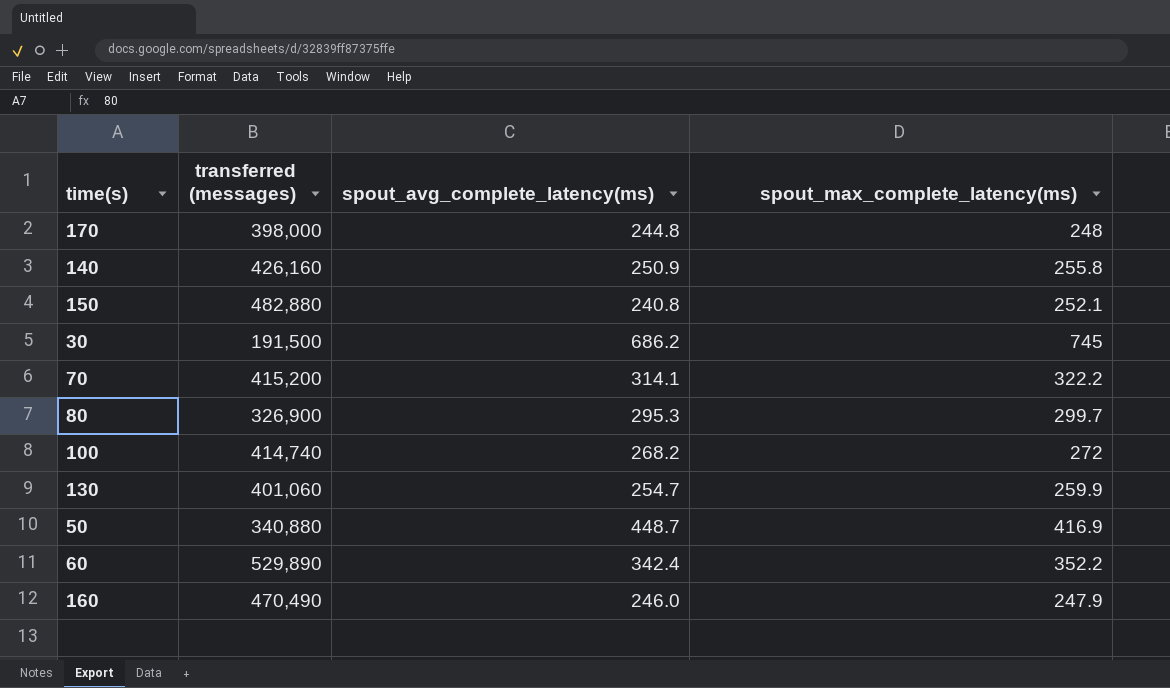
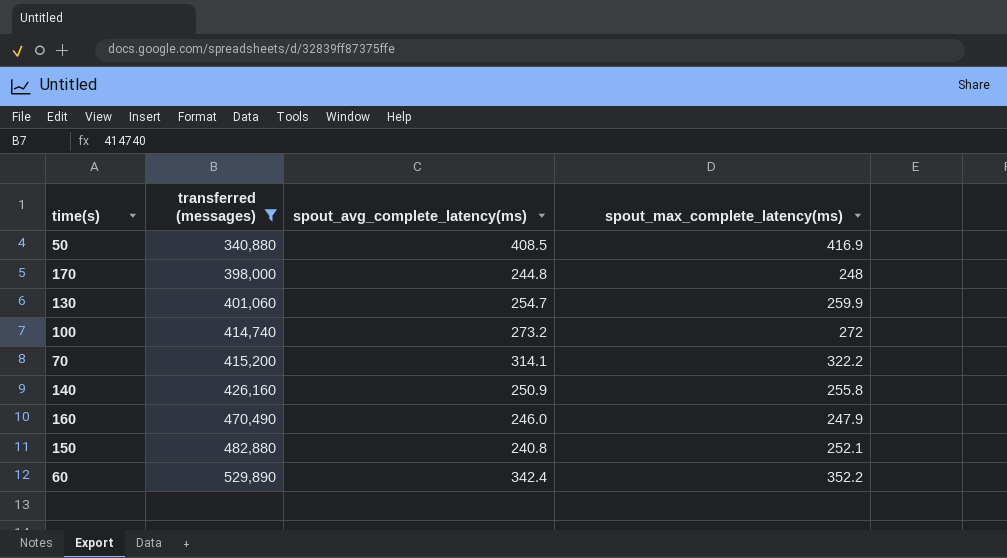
filter: none -> transferred (messages) >= 340,880
row order: none -> transferred (messages) ascending
50 | spout_avg_complete_latency(ms): 448.7 -> 408.5
100 | spout_avg_complete_latency(ms): 268.2 -> 273.2

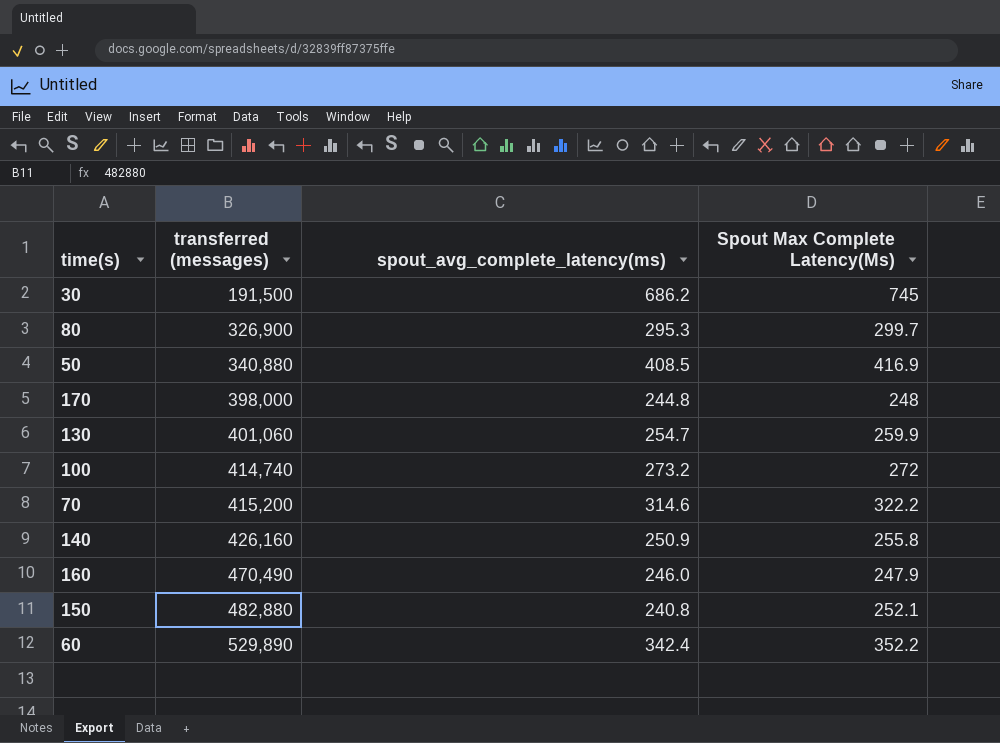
filter: transferred (messages) >= 340,880 -> none
column name: spout_max_complete_latency(ms) -> Spout Max Complete Latency(Ms)
70 | spout_avg_complete_latency(ms): 314.1 -> 314.6

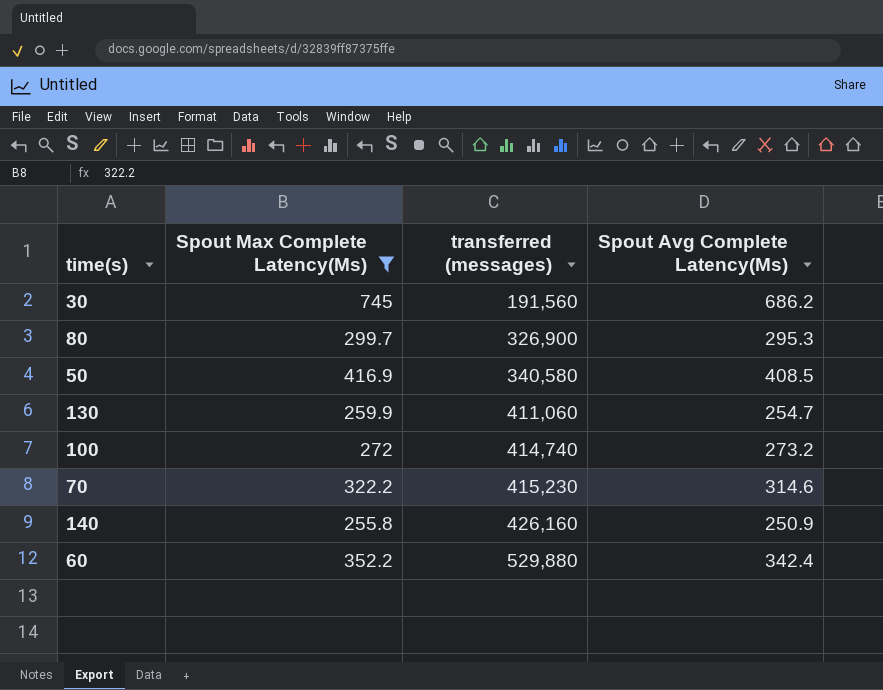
filter: none -> Spout Max Complete Latency(Ms) >= 255.8
column Spout Max Complete Latency(Ms) | position: 4 -> 2
column name: spout_avg_complete_latency(ms) -> Spout Avg Complete Latency(Ms)
30 | transferred (messages): 191,500 -> 191,560
50 | transferred (messages): 340,880 -> 340,580
130 | transferred (messages): 401,060 -> 411,060
70 | transferred (messages): 415,200 -> 415,230
60 | transferred (messages): 529,890 -> 529,880

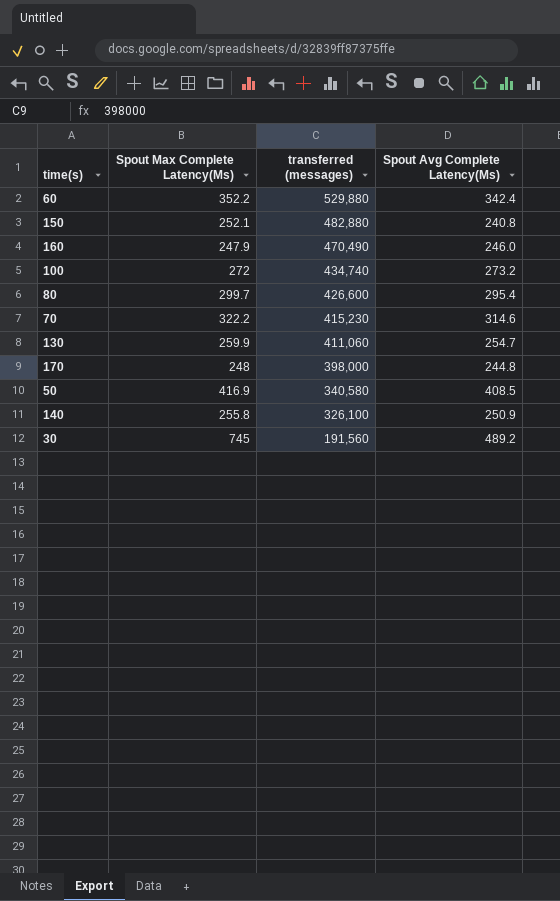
filter: Spout Max Complete Latency(Ms) >= 255.8 -> none
row order: transferred (messages) ascending -> transferred (messages) descending
100 | transferred (messages): 414,740 -> 434,740
80 | transferred (messages): 326,900 -> 426,600
80 | Spout Avg Complete Latency(Ms): 295.3 -> 295.4
140 | transferred (messages): 426,160 -> 326,100
30 | Spout Avg Complete Latency(Ms): 686.2 -> 489.2

